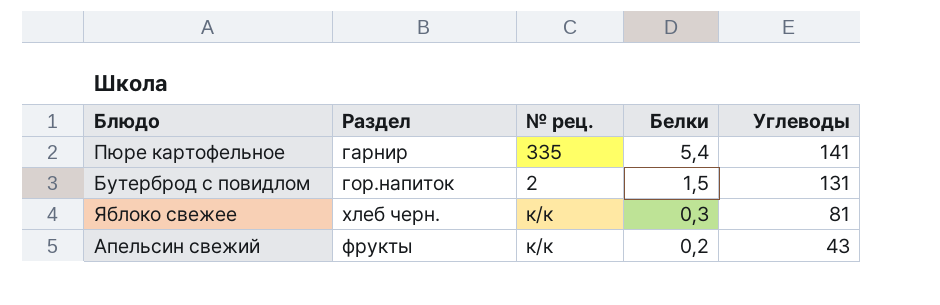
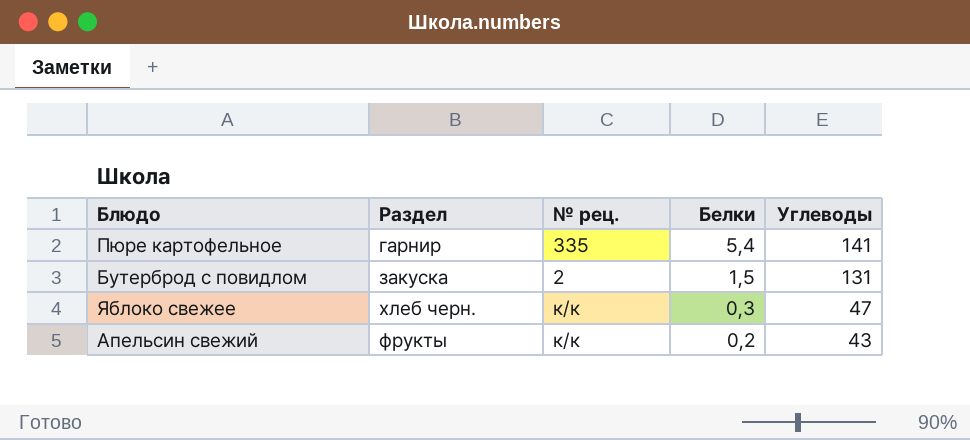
Бутерброд с повидлом | Раздел: гор.напиток -> закуска
Яблоко свежее | Углеводы: 81 -> 47

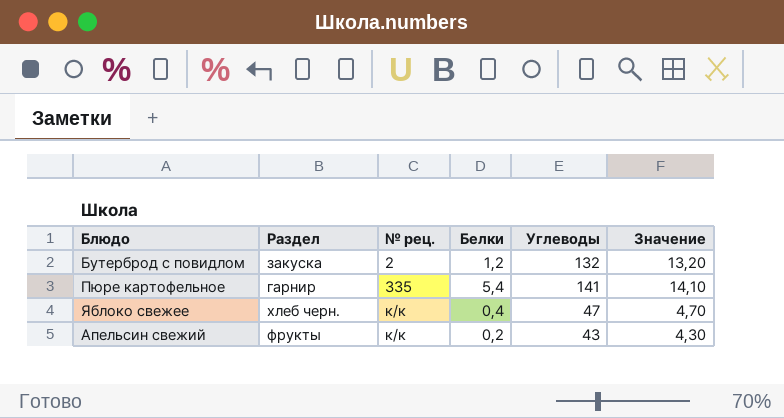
row order: Белки descending -> № рец. ascending
column Значение | formula: none -> [Углеводы] * 0,1
Бутерброд с повидлом | Белки: 1,5 -> 1,2
Бутерброд с повидлом | Углеводы: 131 -> 132
Яблоко свежее | Белки: 0,3 -> 0,4

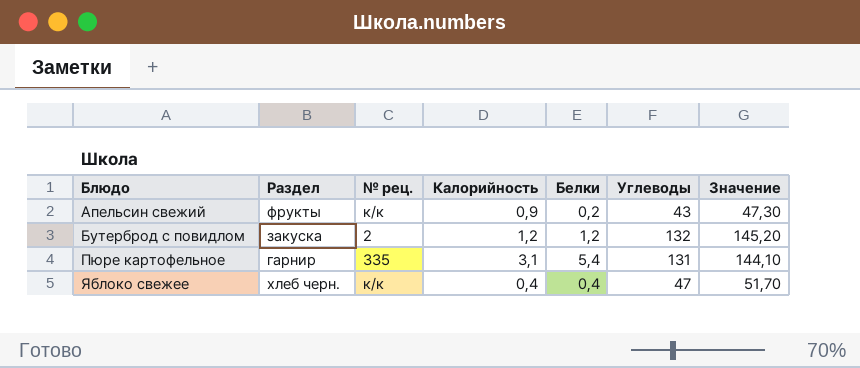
row order: № рец. ascending -> Блюдо ascending
column Калорийность | position: none -> 4
column Значение | formula: [Углеводы] * 0,1 -> [Углеводы] * 1,1
Пюре картофельное | Углеводы: 141 -> 131

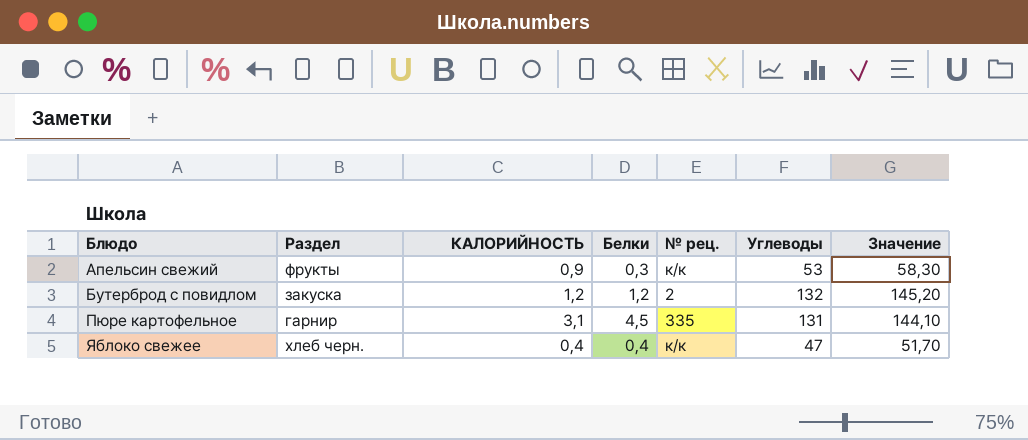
column name: Калорийность -> КАЛОРИЙНОСТЬ
column № рец. | position: 3 -> 5
Апельсин свежий | Белки: 0,2 -> 0,3
Апельсин свежий | Углеводы: 43 -> 53
Апельсин свежий | Значение: 47,30 -> 58,30
Пюре картофельное | Белки: 5,4 -> 4,5

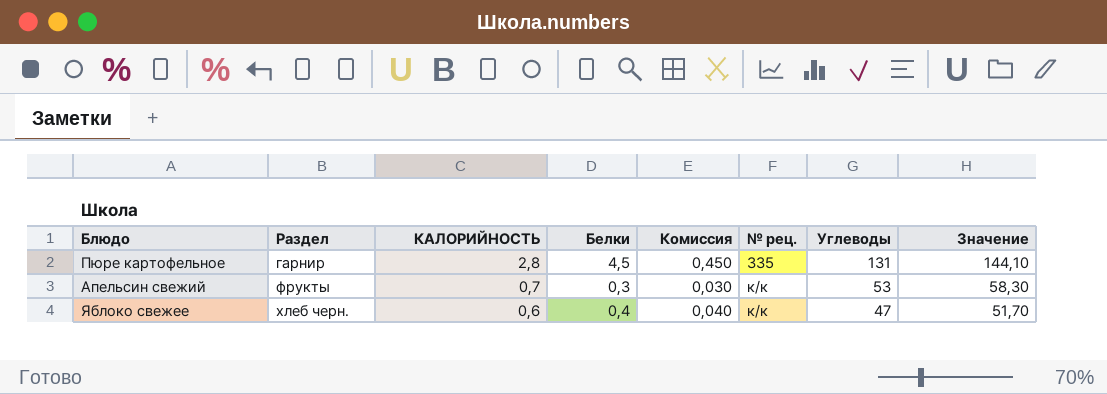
row order: Блюдо ascending -> Раздел ascending
column Комиссия | formula: none -> [Белки] * 0,1
row Бутерброд с повидлом: закуска | 1,2 | 1,2 | 2 | 132 | 145,20 -> none
Пюре картофельное | КАЛОРИЙНОСТЬ: 3,1 -> 2,8
Апельсин свежий | КАЛОРИЙНОСТЬ: 0,9 -> 0,7
Яблоко свежее | КАЛОРИЙНОСТЬ: 0,4 -> 0,6

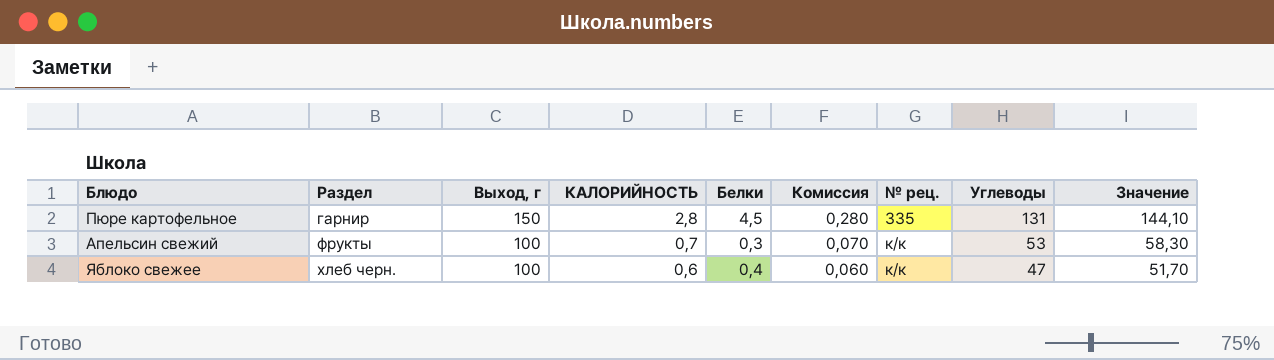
column Выход, г | position: none -> 3
column Комиссия | formula: [Белки] * 0,1 -> [КАЛОРИЙНОСТЬ] * 0,1

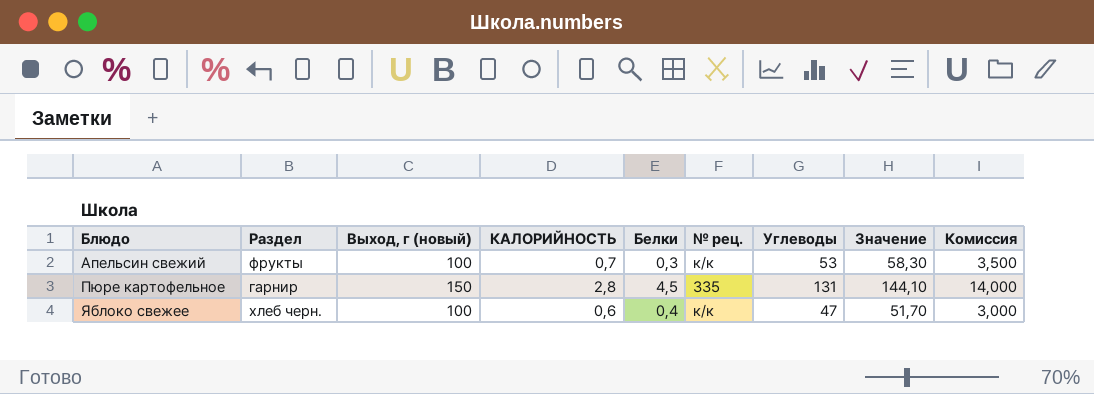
row order: Раздел ascending -> Блюдо ascending
column name: Выход, г -> Выход, г (новый)
column Комиссия | formula: [КАЛОРИЙНОСТЬ] * 0,1 -> [КАЛОРИЙНОСТЬ] * 5
column Комиссия | position: 6 -> 9

